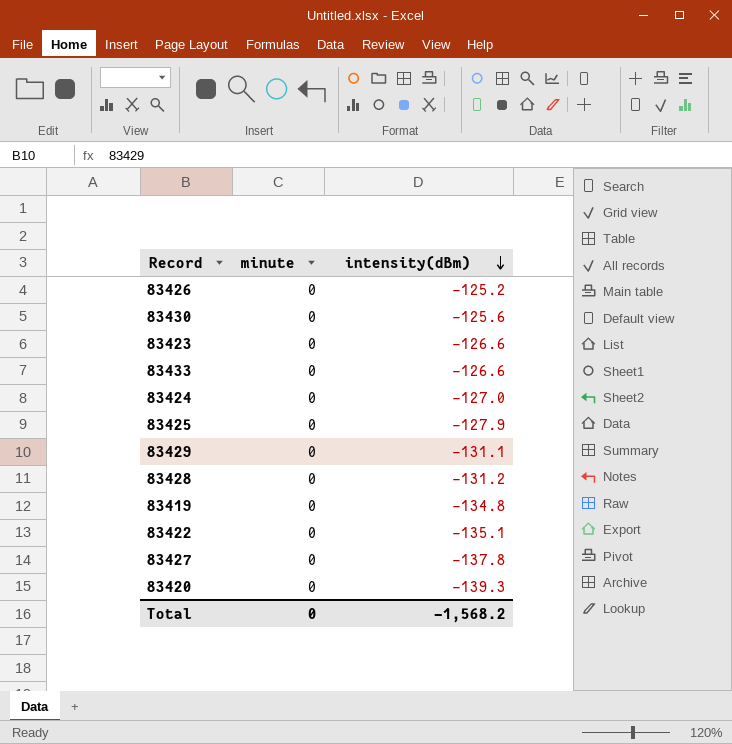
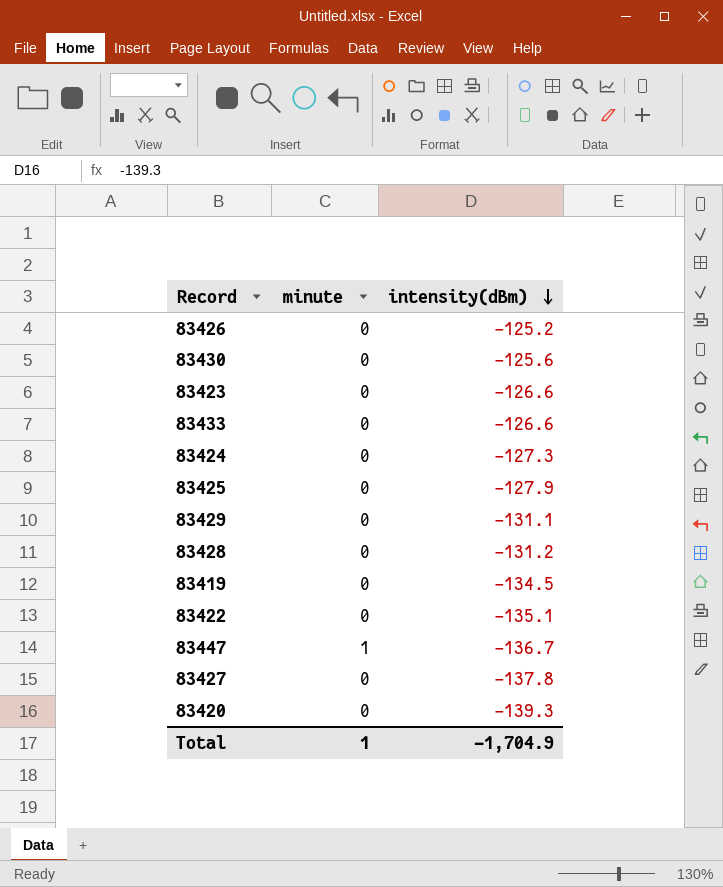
83424 | intensity(dBm): -127.0 -> -127.3
83419 | intensity(dBm): -134.8 -> -134.5
row 83447: none -> 1 | -136.7
Total | minute: 0 -> 1
Total | intensity(dBm): -1,568.2 -> -1,704.9

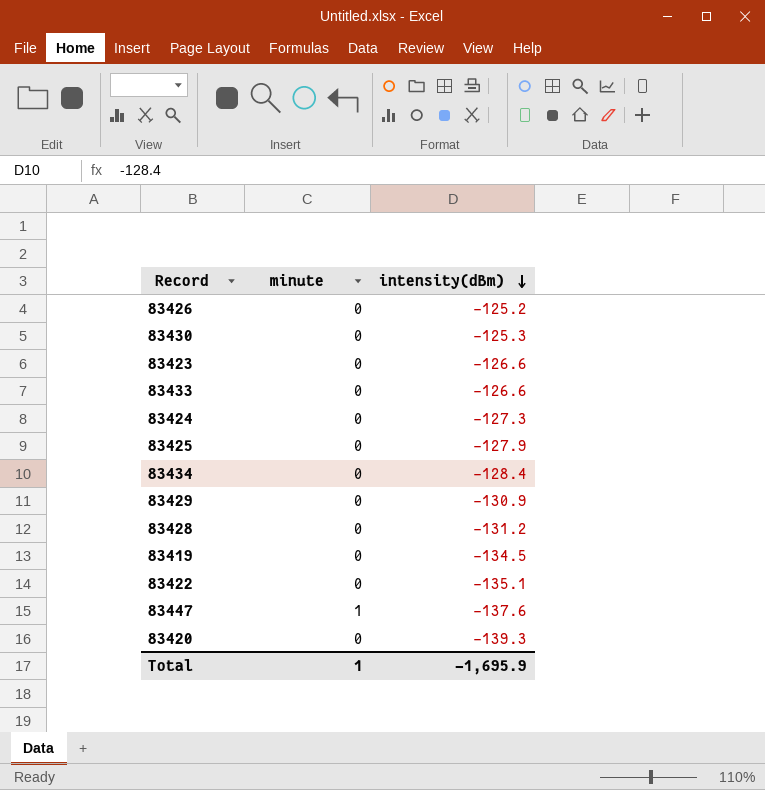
row 83427: 0 | -137.8 -> none
83430 | intensity(dBm): -125.6 -> -125.3
row 83434: none -> 0 | -128.4
83429 | intensity(dBm): -131.1 -> -130.9
83447 | intensity(dBm): -136.7 -> -137.6
Total | intensity(dBm): -1,704.9 -> -1,695.9

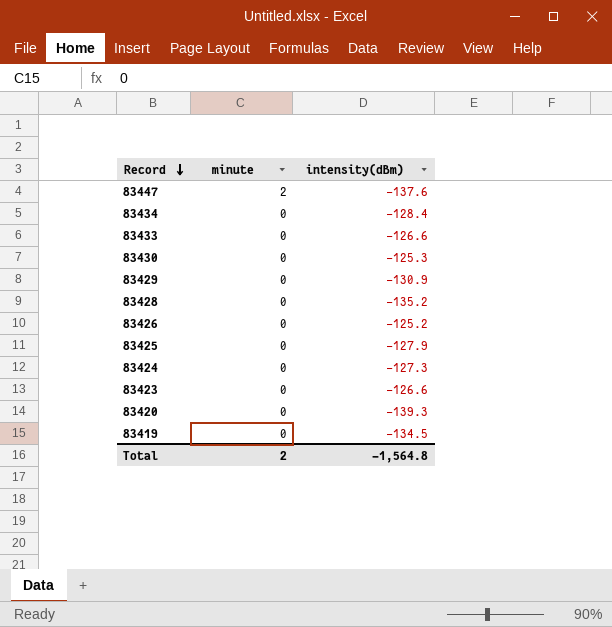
row order: intensity(dBm) descending -> Record descending
row 83422: 0 | -135.1 -> none
83447 | minute: 1 -> 2
83428 | intensity(dBm): -131.2 -> -135.2
Total | minute: 1 -> 2
Total | intensity(dBm): -1,695.9 -> -1,564.8

